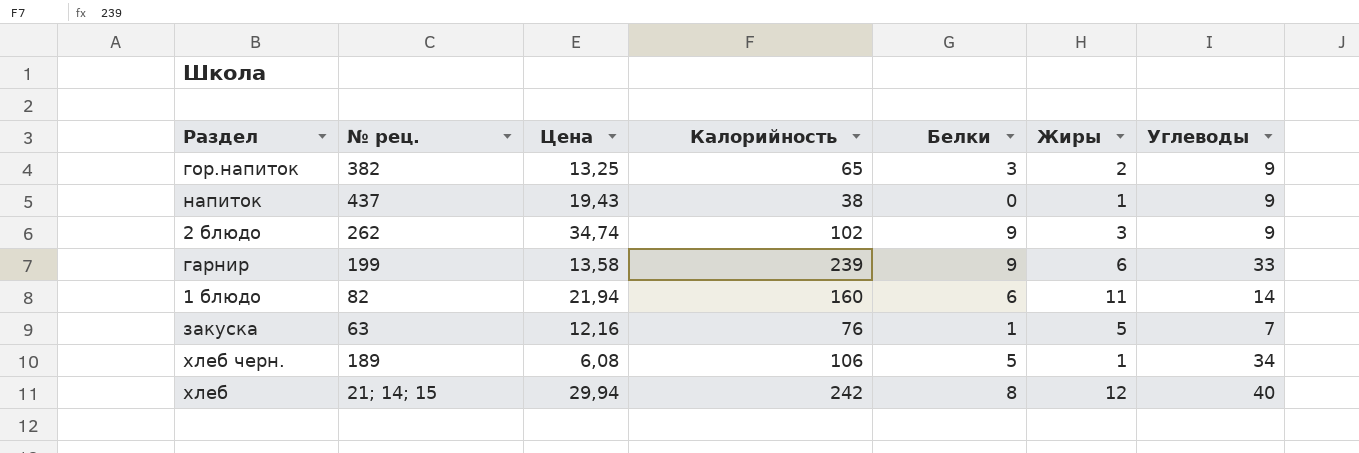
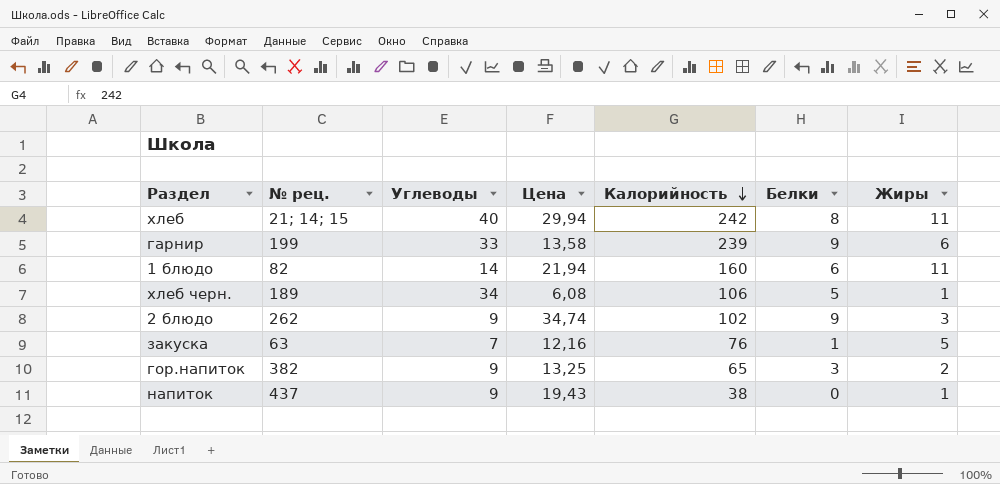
row order: none -> Калорийность descending
column Углеводы | position: 7 -> 3
хлеб | Жиры: 12 -> 11

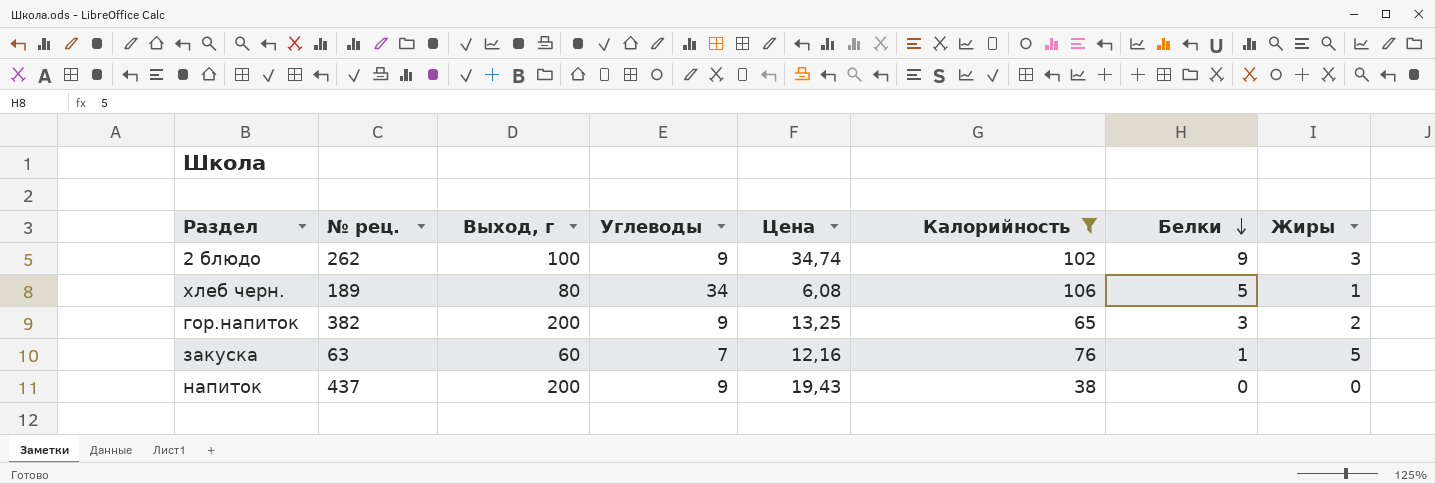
filter: none -> Калорийность <= 106
row order: Калорийность descending -> Белки descending
column Выход, г | position: none -> 3
напиток | Жиры: 1 -> 0

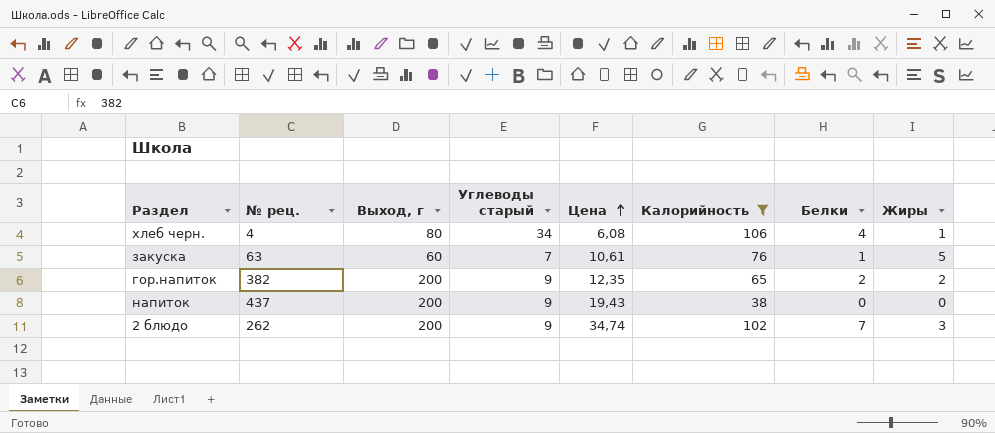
row order: Белки descending -> Цена ascending
column name: Углеводы -> Углеводы старый
хлеб черн. | № рец.: 189 -> 4
хлеб черн. | Белки: 5 -> 4
закуска | Цена: 12,16 -> 10,61
гор.напиток | Цена: 13,25 -> 12,35
гор.напиток | Белки: 3 -> 2
2 блюдо | Выход, г: 100 -> 200
2 блюдо | Белки: 9 -> 7

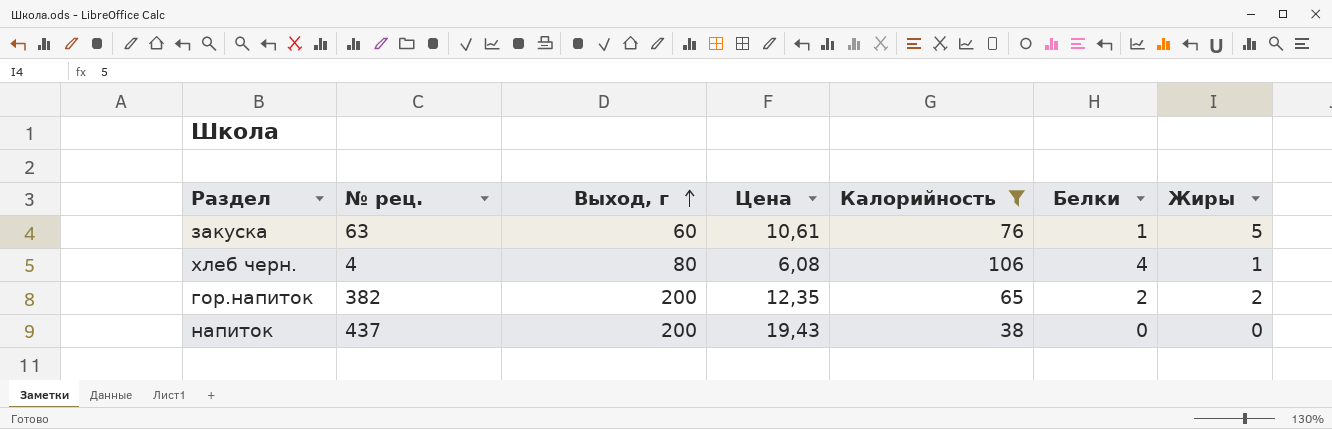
row order: Цена ascending -> Выход, г ascending
column Углеводы старый | position: 4 -> none
row 2 блюдо: 262 | 200 | 9 | 34,74 | 102 | 7 | 3 -> none

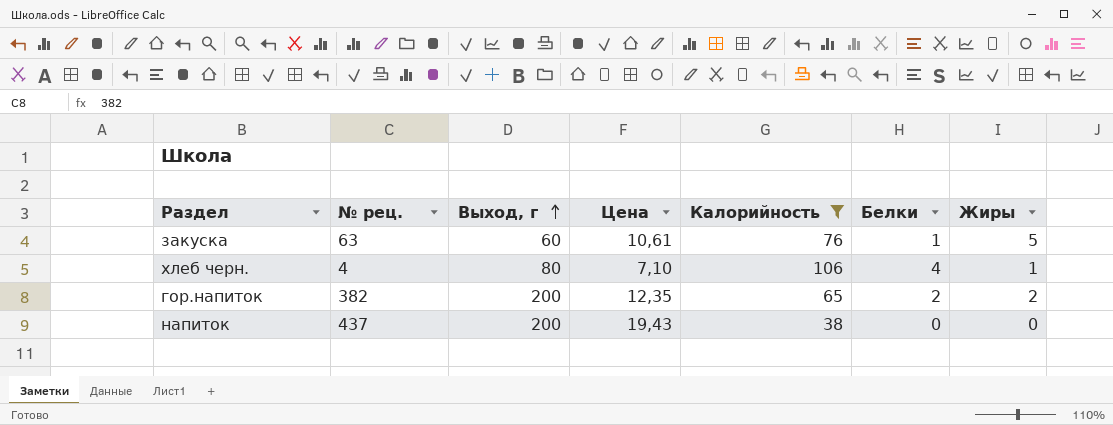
хлеб черн. | Цена: 6,08 -> 7,10

